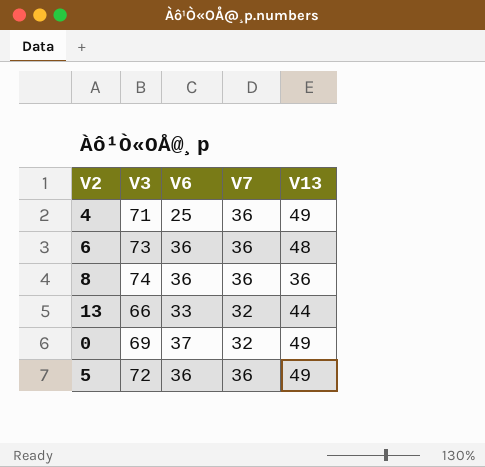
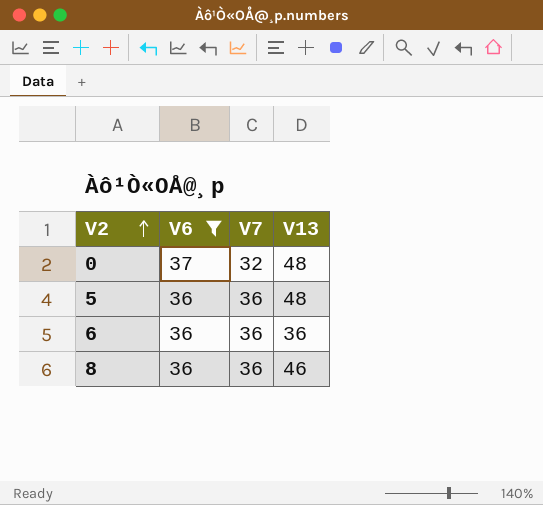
filter: none -> V6 >= 36
row order: none -> V2 ascending
column V3 | position: 2 -> none
0 | V13: 49 -> 48
5 | V13: 49 -> 48
6 | V13: 48 -> 36
8 | V13: 36 -> 46

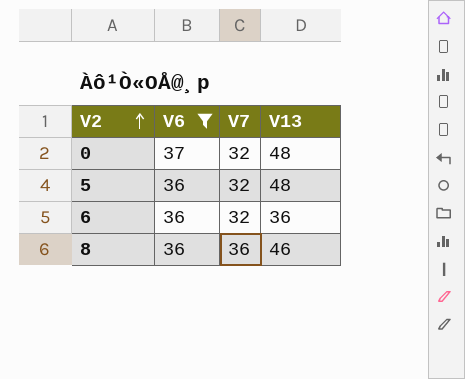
5 | V7: 36 -> 32
6 | V7: 36 -> 32

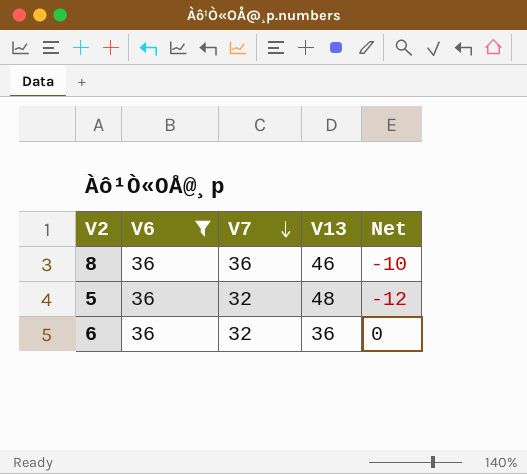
row order: V2 ascending -> V7 descending
column Net | formula: none -> [V6] - [V13]
row 0: 37 | 32 | 48 -> none

